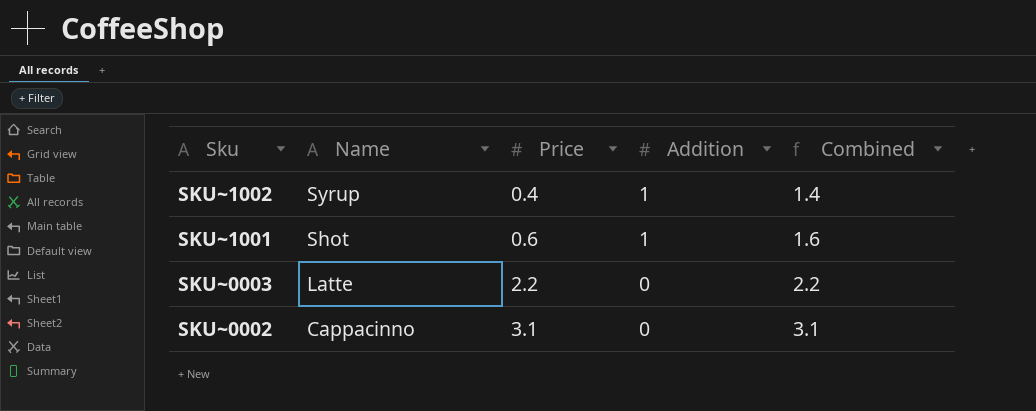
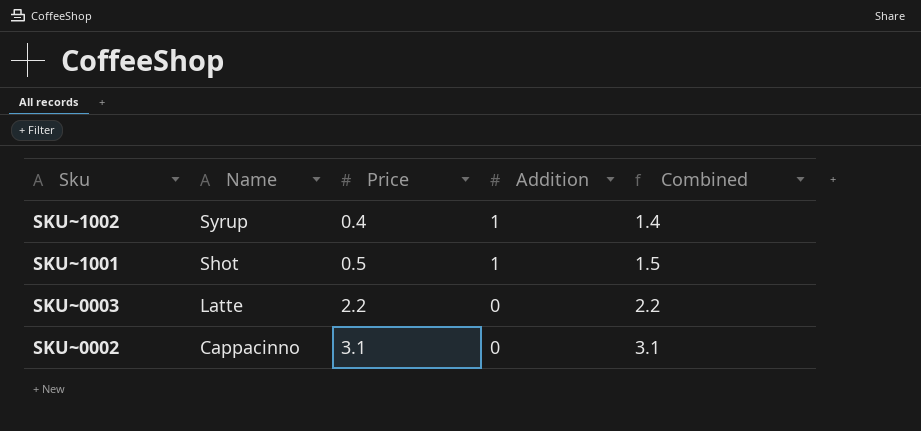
SKU~1001 | Price: 0.6 -> 0.5
SKU~1001 | Combined: 1.6 -> 1.5

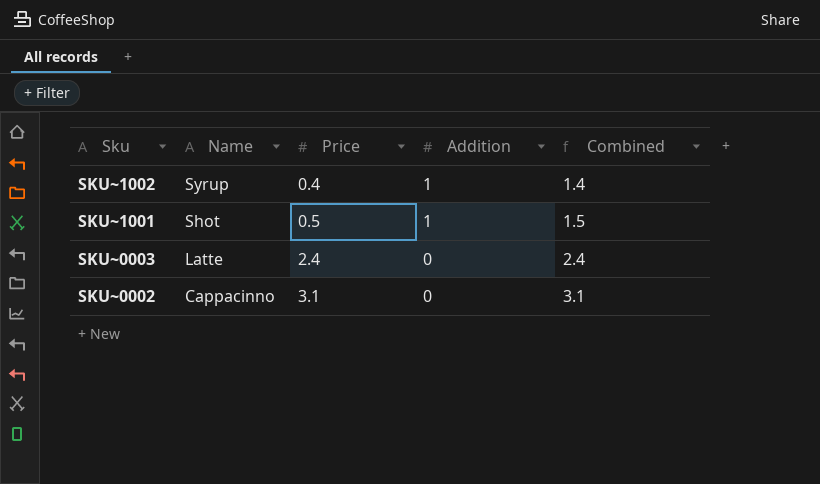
SKU~0003 | Price: 2.2 -> 2.4
SKU~0003 | Combined: 2.2 -> 2.4

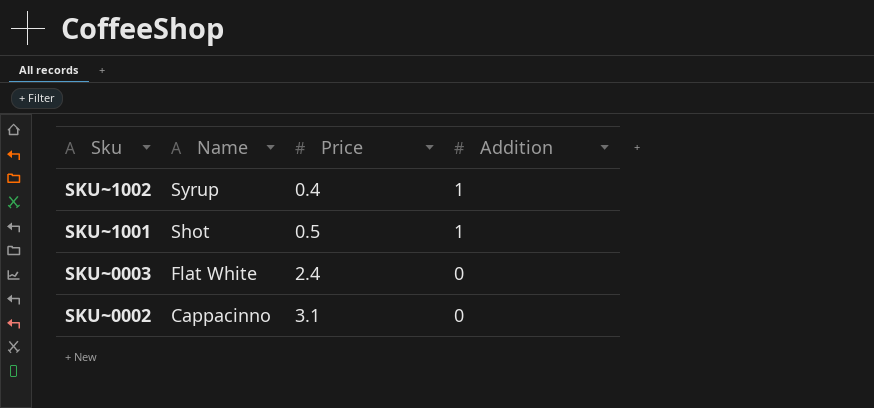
column Combined | formula: [Price] + [Addition] -> none
SKU~0003 | Name: Latte -> Flat White

